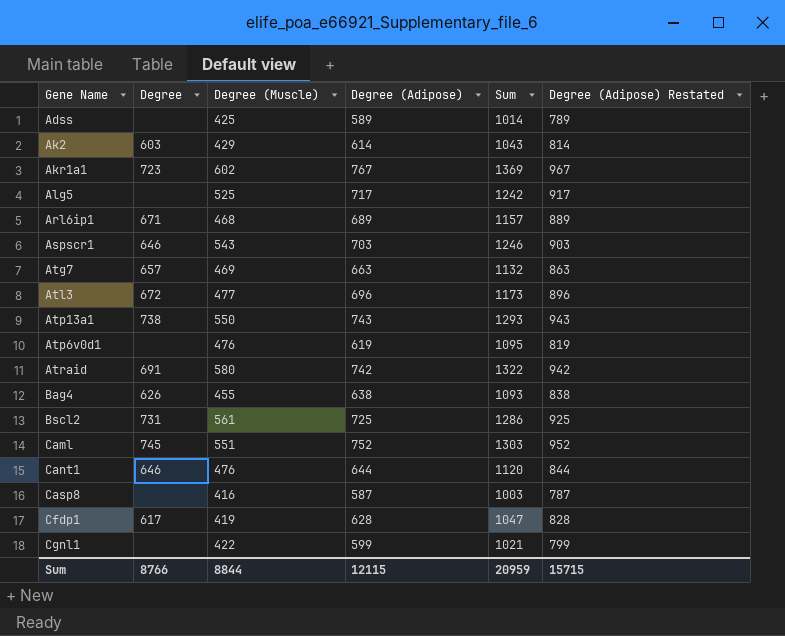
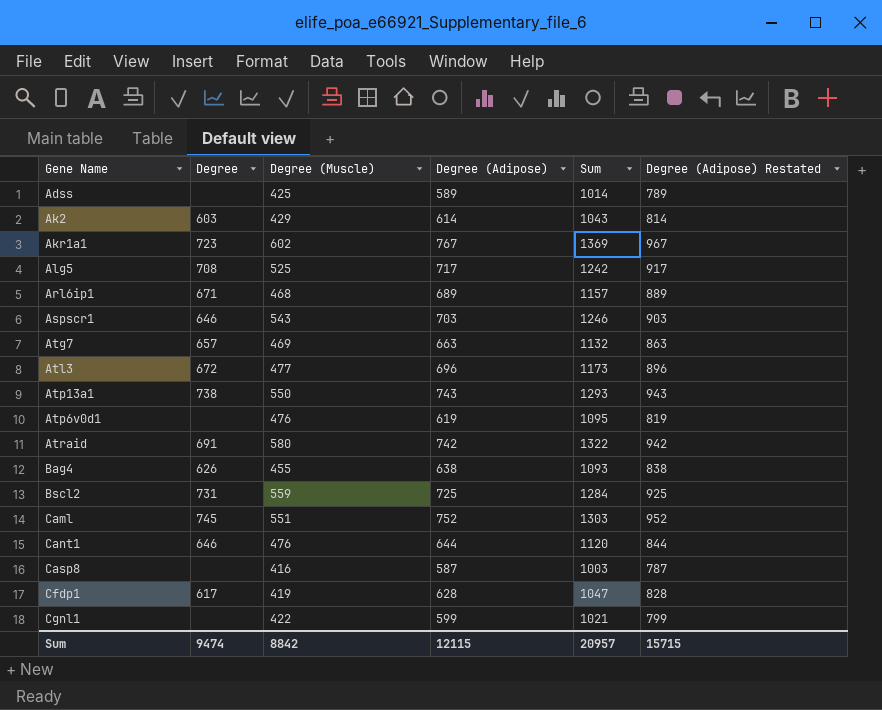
Alg5 | Degree: none -> 708
Bscl2 | Degree (Muscle): 561 -> 559
Bscl2 | Sum: 1286 -> 1284
Sum | Degree: 8766 -> 9474
Sum | Degree (Muscle): 8844 -> 8842
Sum | Sum: 20959 -> 20957

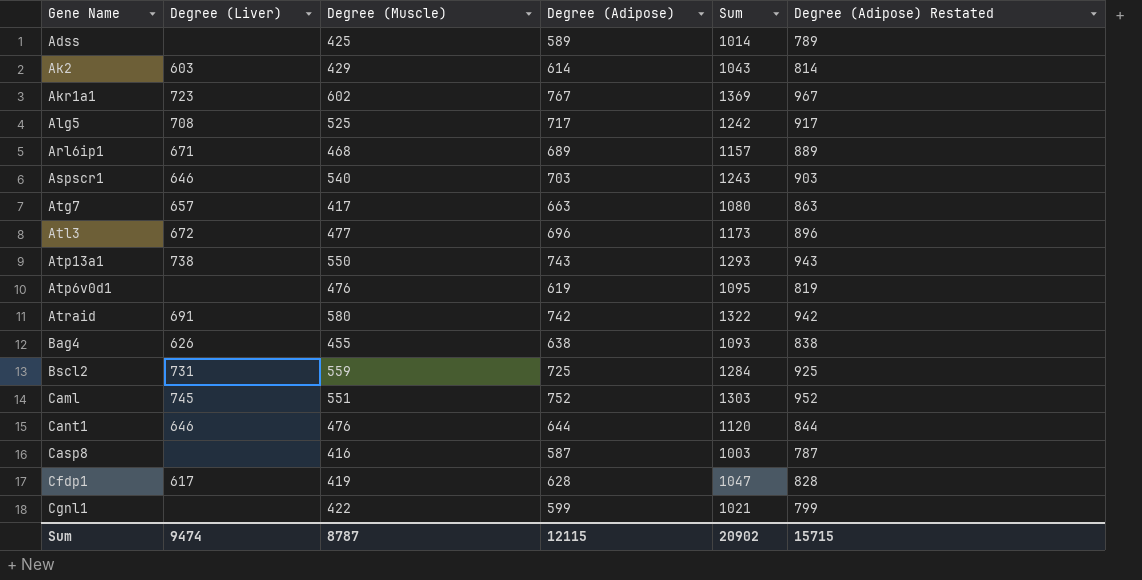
column name: Degree -> Degree (Liver)
Aspscr1 | Degree (Muscle): 543 -> 540
Aspscr1 | Sum: 1246 -> 1243
Atg7 | Degree (Muscle): 469 -> 417
Atg7 | Sum: 1132 -> 1080
Sum | Degree (Muscle): 8842 -> 8787
Sum | Sum: 20957 -> 20902

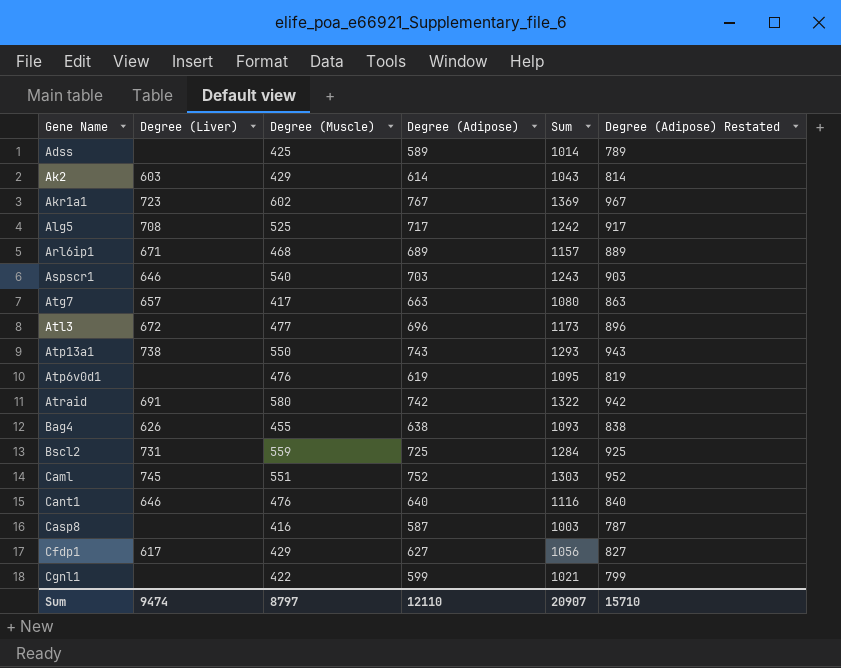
Cant1 | Degree (Adipose): 644 -> 640
Cant1 | Sum: 1120 -> 1116
Cant1 | Degree (Adipose) Restated: 844 -> 840
Cfdp1 | Degree (Muscle): 419 -> 429
Cfdp1 | Degree (Adipose): 628 -> 627
Cfdp1 | Sum: 1047 -> 1056
Cfdp1 | Degree (Adipose) Restated: 828 -> 827
Sum | Degree (Muscle): 8787 -> 8797
Sum | Degree (Adipose): 12115 -> 12110
Sum | Sum: 20902 -> 20907
Sum | Degree (Adipose) Restated: 15715 -> 15710

